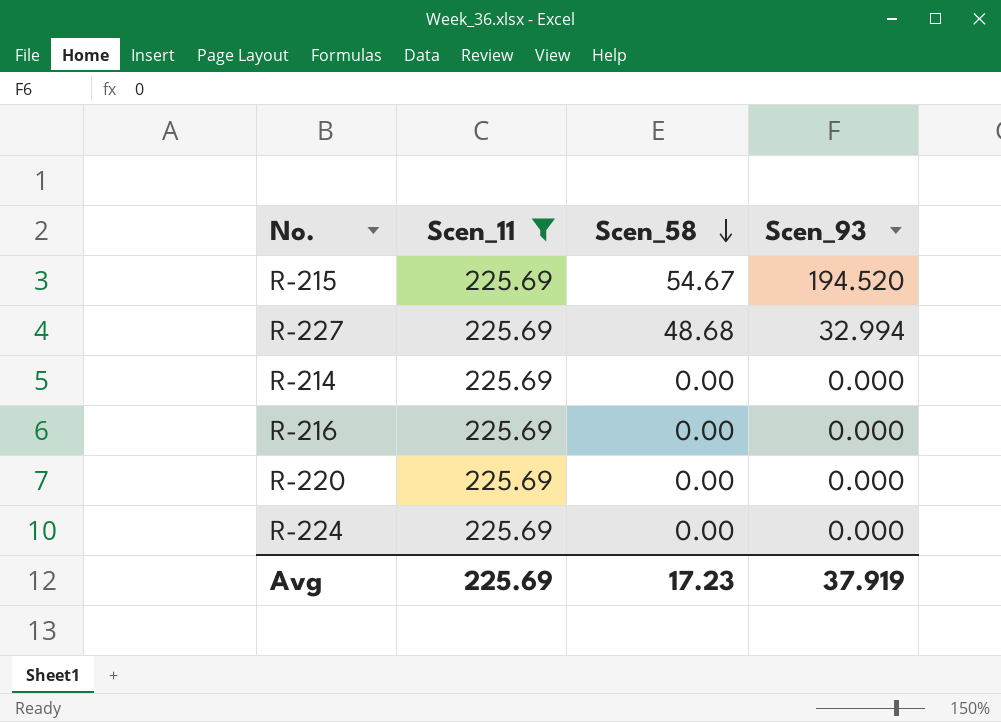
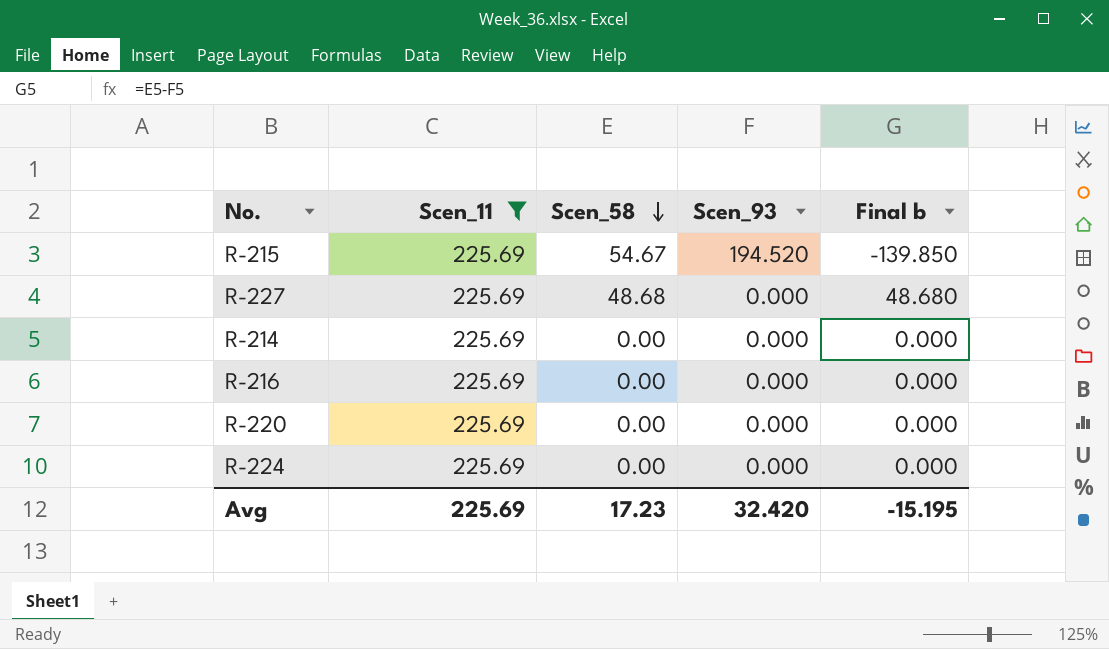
column Final b | formula: none -> [Scen_58] - [Scen_93]
R-227 | Scen_93: 32.994 -> 0.000
Avg | Scen_93: 37.919 -> 32.420

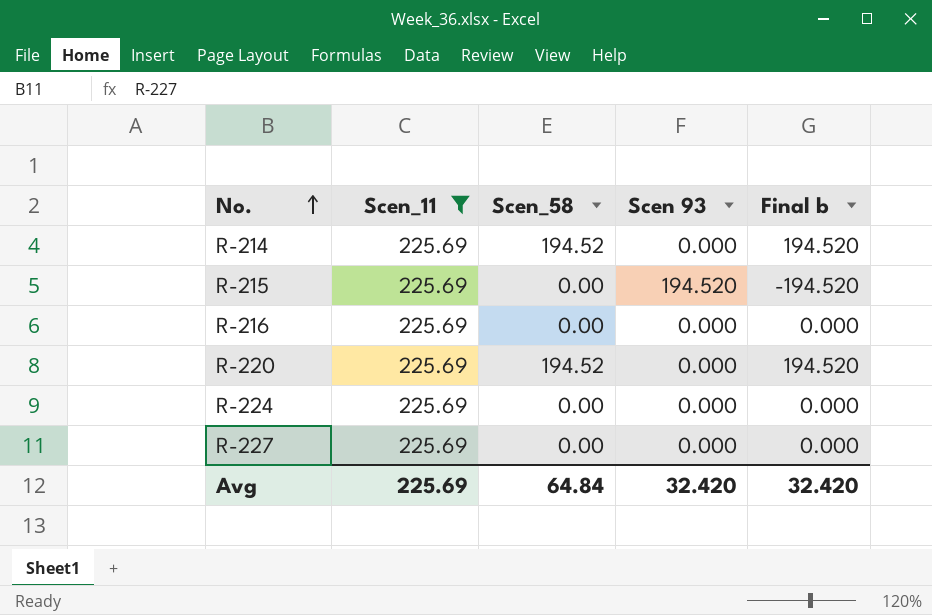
row order: Scen_58 descending -> No. ascending
column name: Scen_93 -> Scen 93
R-214 | Scen_58: 0.00 -> 194.52
R-214 | Final b: 0.000 -> 194.520
R-215 | Scen_58: 54.67 -> 0.00
R-215 | Final b: -139.850 -> -194.520
R-220 | Scen_58: 0.00 -> 194.52
R-220 | Final b: 0.000 -> 194.520
R-227 | Scen_58: 48.68 -> 0.00
R-227 | Final b: 48.680 -> 0.000
Avg | Scen_58: 17.23 -> 64.84
Avg | Final b: -15.195 -> 32.420

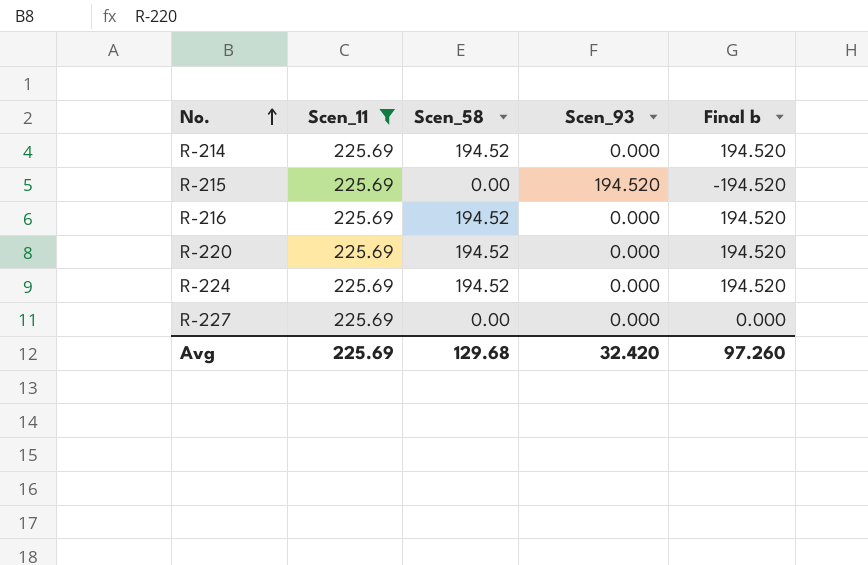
column name: Scen 93 -> Scen_93
R-216 | Scen_58: 0.00 -> 194.52
R-216 | Final b: 0.000 -> 194.520
R-224 | Scen_58: 0.00 -> 194.52
R-224 | Final b: 0.000 -> 194.520
Avg | Scen_58: 64.84 -> 129.68
Avg | Final b: 32.420 -> 97.260

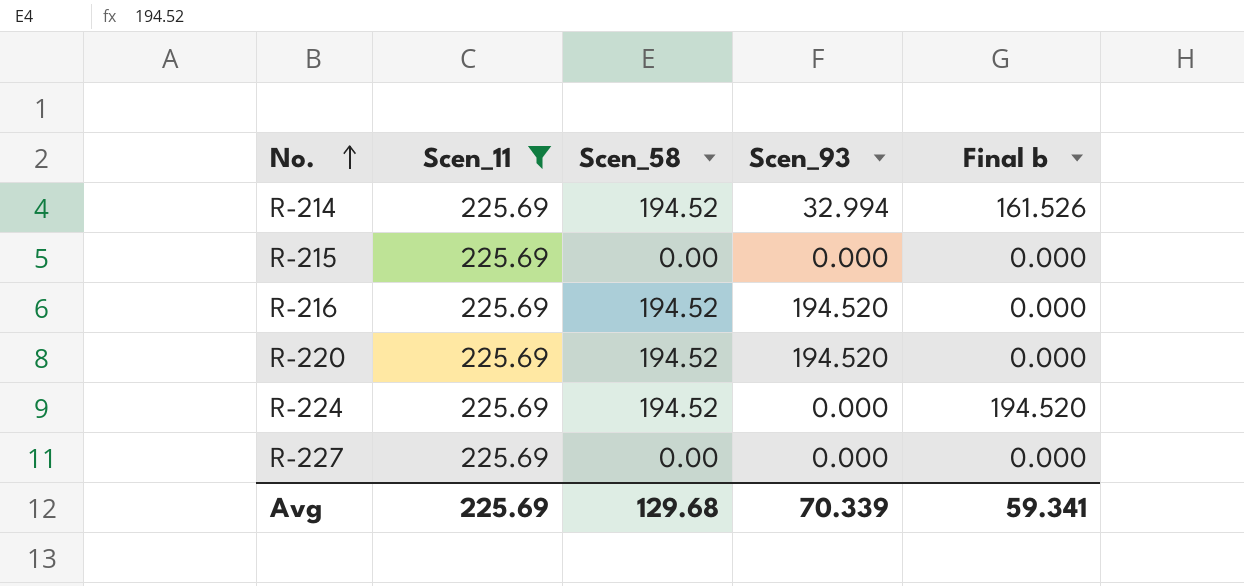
R-214 | Scen_93: 0.000 -> 32.994
R-214 | Final b: 194.520 -> 161.526
R-215 | Scen_93: 194.520 -> 0.000
R-215 | Final b: -194.520 -> 0.000
R-216 | Scen_93: 0.000 -> 194.520
R-216 | Final b: 194.520 -> 0.000
R-220 | Scen_93: 0.000 -> 194.520
R-220 | Final b: 194.520 -> 0.000
Avg | Scen_93: 32.420 -> 70.339
Avg | Final b: 97.260 -> 59.341

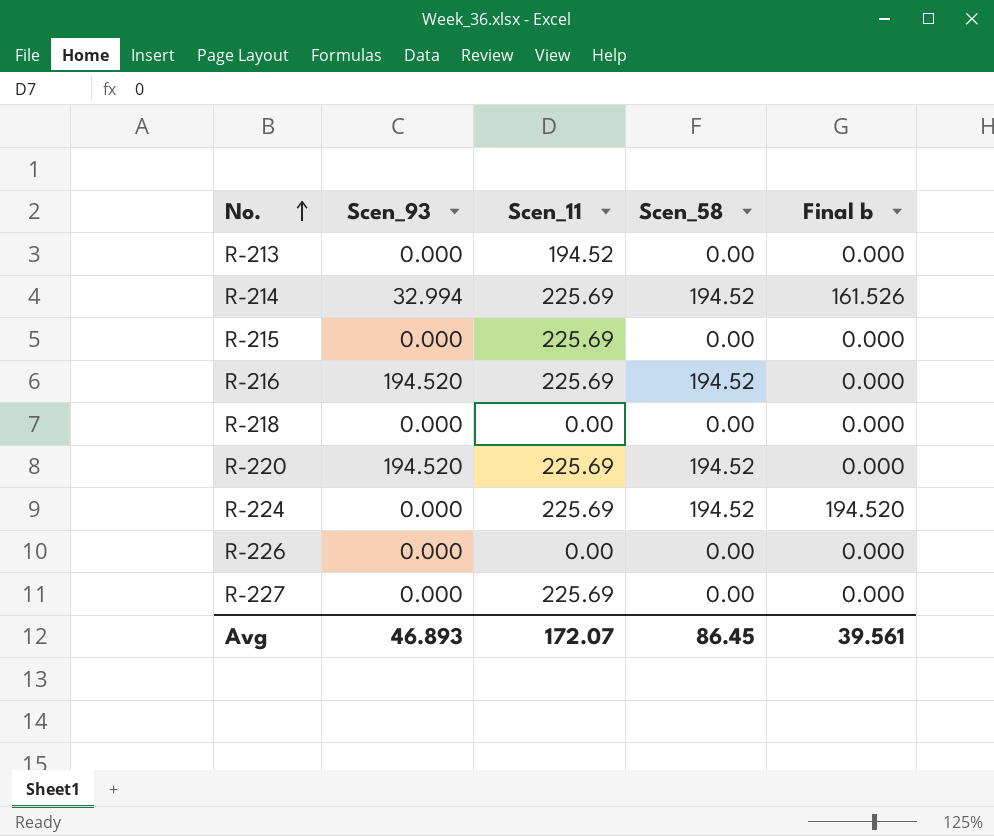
filter: Scen_11 = 225.69 -> none
column Scen_93 | position: 4 -> 2
Avg | Scen_93: 70.339 -> 46.893
Avg | Scen_11: 225.69 -> 172.07
Avg | Scen_58: 129.68 -> 86.45
Avg | Final b: 59.341 -> 39.561

